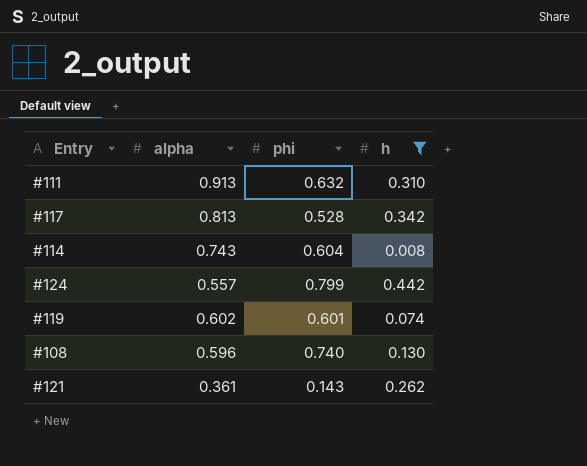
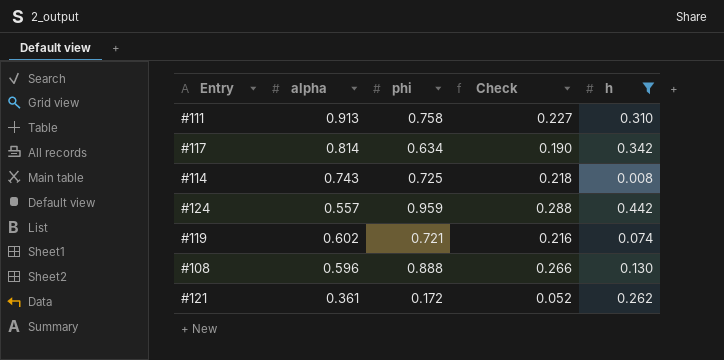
column Check | formula: none -> [phi] * 0.3
#111 | phi: 0.632 -> 0.758
#117 | alpha: 0.813 -> 0.814
#117 | phi: 0.528 -> 0.634
#114 | phi: 0.604 -> 0.725
#124 | phi: 0.799 -> 0.959
#119 | phi: 0.601 -> 0.721
#108 | phi: 0.740 -> 0.888
#121 | phi: 0.143 -> 0.172

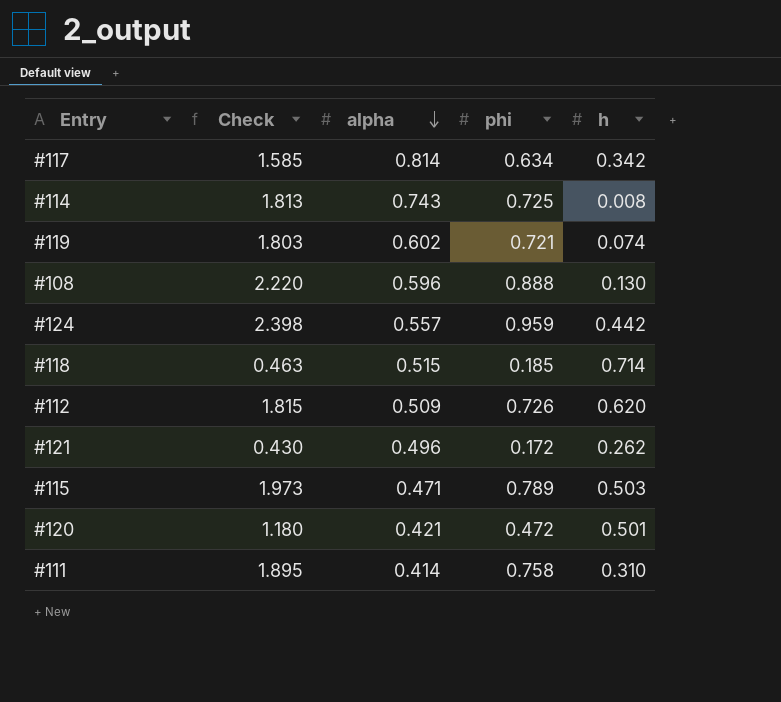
filter: h <= 0.442 -> none
row order: none -> alpha descending
column Check | formula: [phi] * 0.3 -> [phi] * 2.5
column Check | position: 4 -> 2
#121 | alpha: 0.361 -> 0.496
#111 | alpha: 0.913 -> 0.414

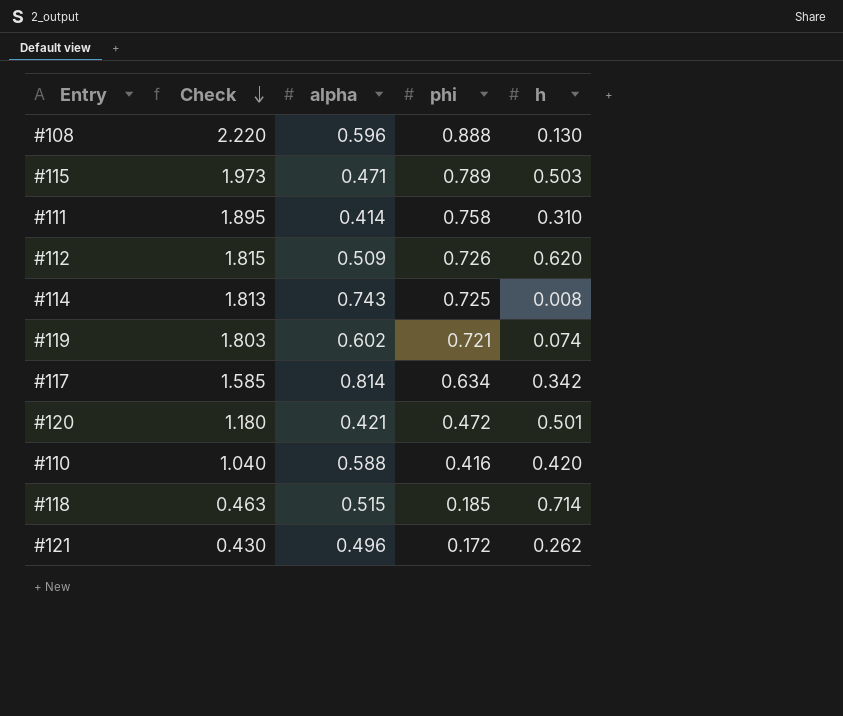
row order: alpha descending -> Check descending
row #124: 2.398 | 0.557 | 0.959 | 0.442 -> none
row #110: none -> 1.040 | 0.588 | 0.416 | 0.420

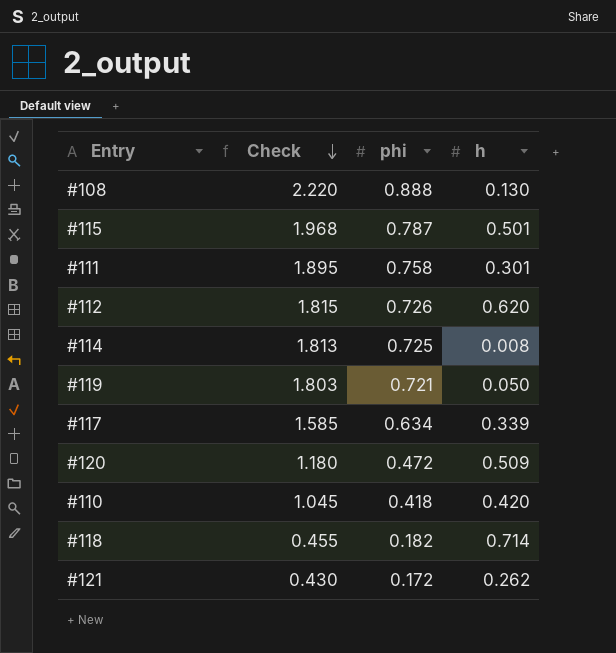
column alpha | position: 3 -> none
#115 | Check: 1.973 -> 1.968
#115 | phi: 0.789 -> 0.787
#115 | h: 0.503 -> 0.501
#111 | h: 0.310 -> 0.301
#119 | h: 0.074 -> 0.050
#117 | h: 0.342 -> 0.339
#120 | h: 0.501 -> 0.509
#110 | Check: 1.040 -> 1.045
#110 | phi: 0.416 -> 0.418
#118 | Check: 0.463 -> 0.455
#118 | phi: 0.185 -> 0.182

